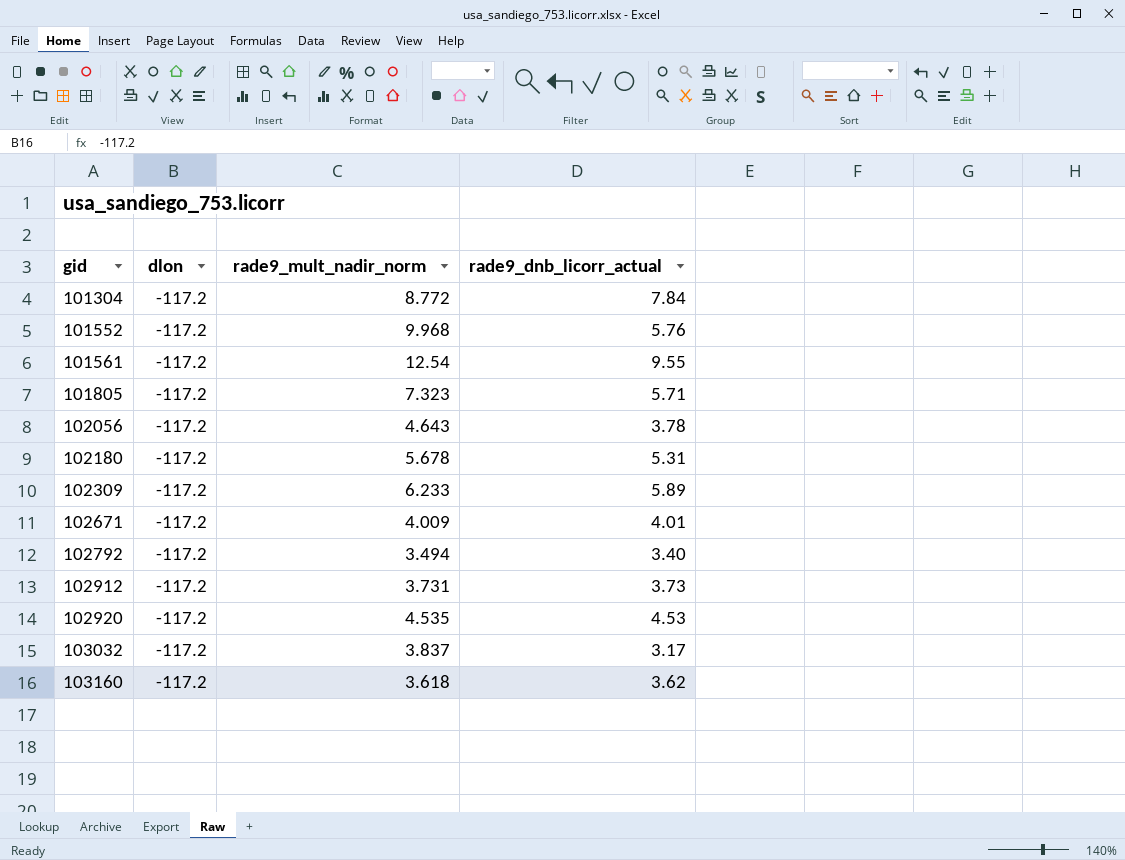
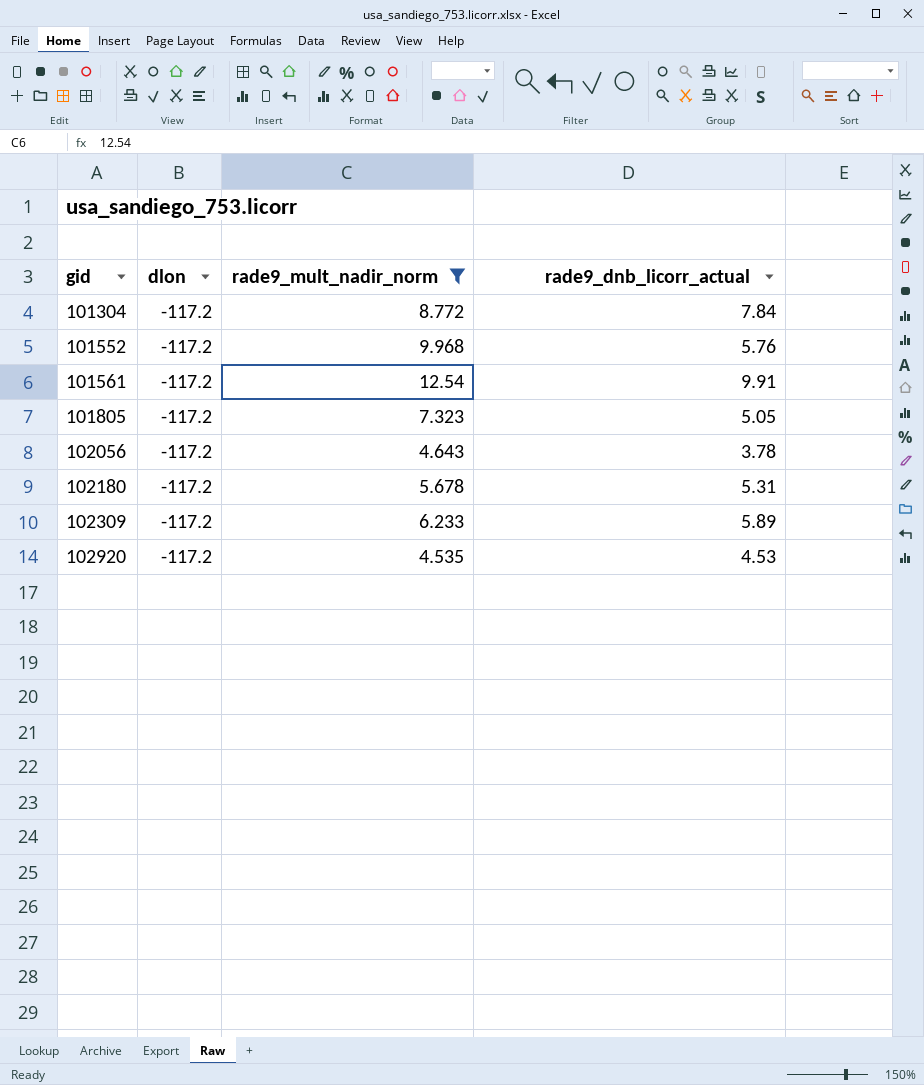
filter: none -> rade9_mult_nadir_norm >= 4.535
101561 | rade9_dnb_licorr_actual: 9.55 -> 9.91
101805 | rade9_dnb_licorr_actual: 5.71 -> 5.05

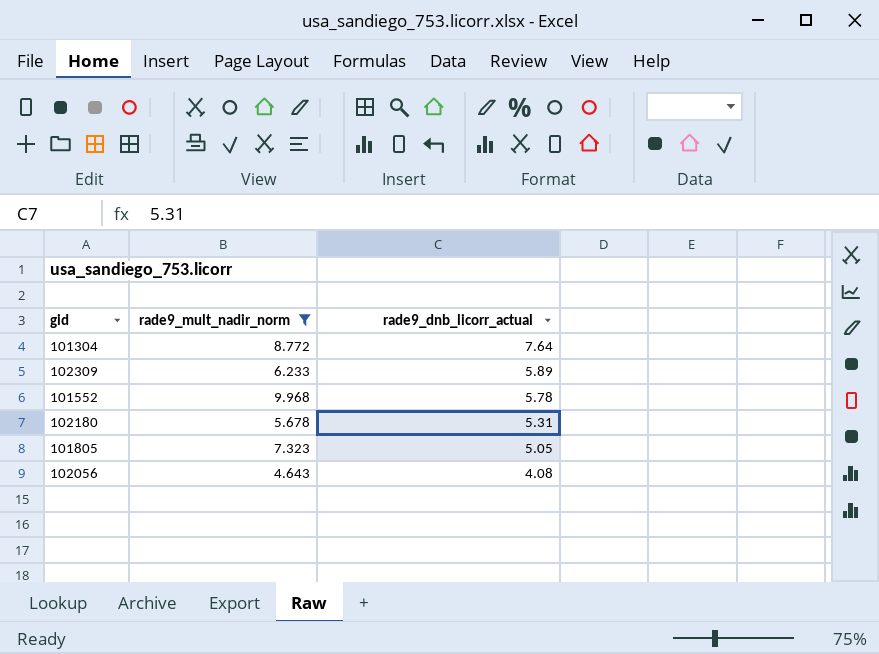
row order: gid ascending -> rade9_dnb_licorr_actual descending
column dlon | position: 2 -> none
row 101561: -117.2 | 12.54 | 9.91 -> none
row 102920: -117.2 | 4.535 | 4.53 -> none
101304 | rade9_dnb_licorr_actual: 7.84 -> 7.64
101552 | rade9_dnb_licorr_actual: 5.76 -> 5.78
102056 | rade9_dnb_licorr_actual: 3.78 -> 4.08

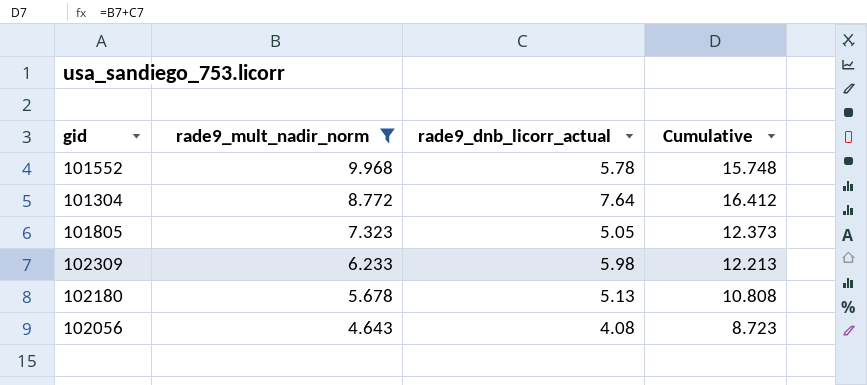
row order: rade9_dnb_licorr_actual descending -> rade9_mult_nadir_norm descending
column Cumulative | formula: none -> [rade9_mult_nadir_norm] + [rade9_dnb_licorr_actual]
102309 | rade9_dnb_licorr_actual: 5.89 -> 5.98
102180 | rade9_dnb_licorr_actual: 5.31 -> 5.13

